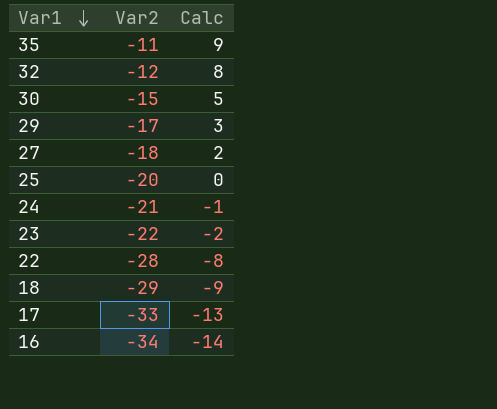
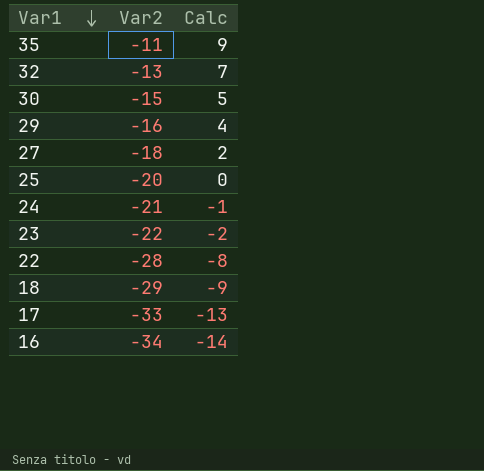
32 | Var2: -12 -> -13
32 | Calc: 8 -> 7
29 | Var2: -17 -> -16
29 | Calc: 3 -> 4

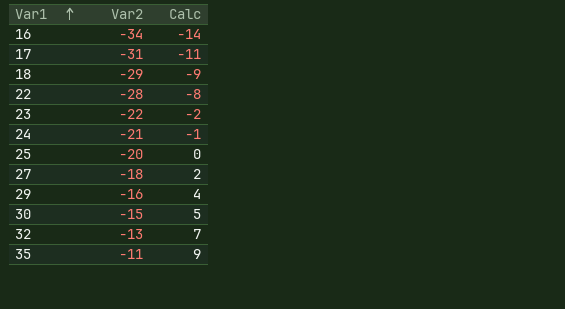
row order: Var1 descending -> Var1 ascending
17 | Var2: -33 -> -31
17 | Calc: -13 -> -11

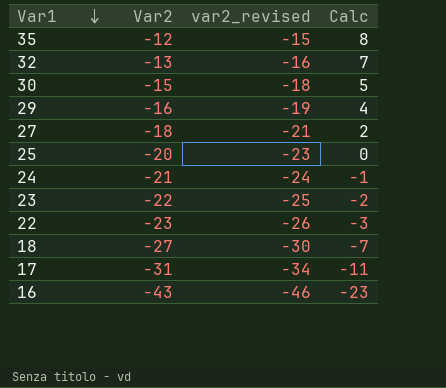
row order: Var1 ascending -> Var1 descending
column var2_revised | formula: none -> [Var2] - 3
35 | Var2: -11 -> -12
35 | Calc: 9 -> 8
22 | Var2: -28 -> -23
22 | Calc: -8 -> -3
18 | Var2: -29 -> -27
18 | Calc: -9 -> -7
16 | Var2: -34 -> -43
16 | Calc: -14 -> -23

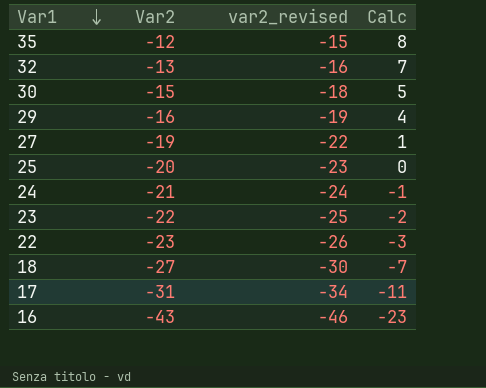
27 | Var2: -18 -> -19
27 | var2_revised: -21 -> -22
27 | Calc: 2 -> 1

